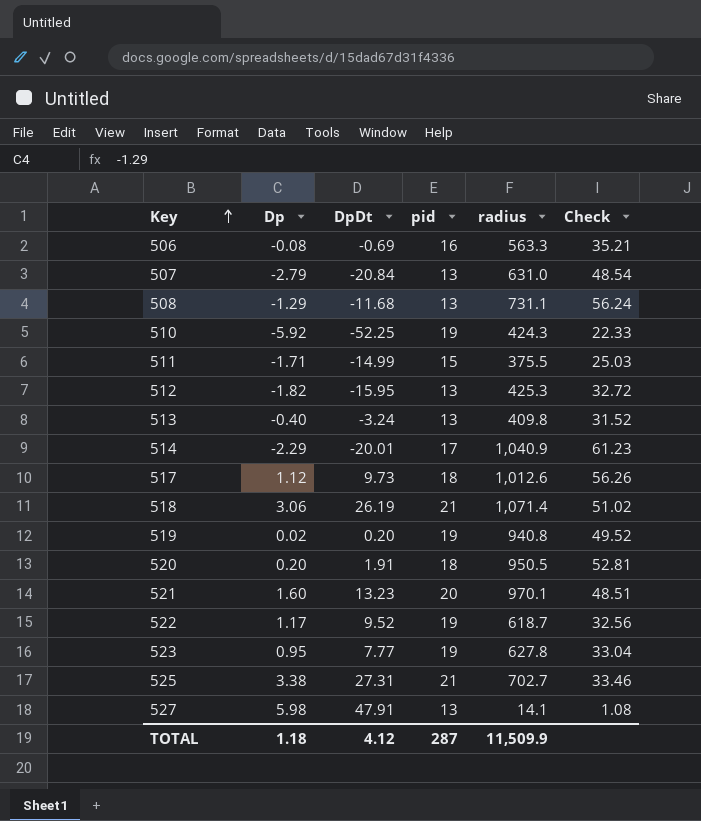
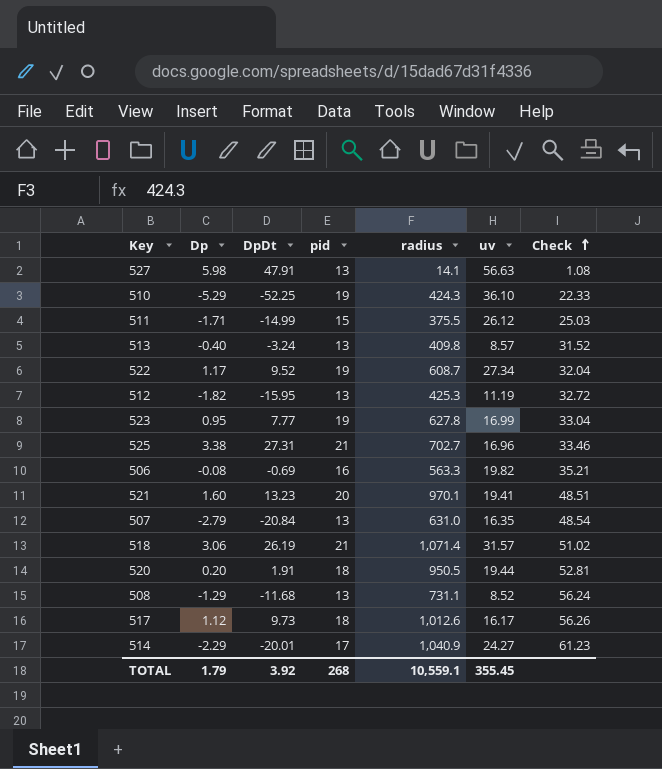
row order: Key ascending -> Check ascending
column uv | position: none -> 6
row 519: 0.02 | 0.20 | 19 | 940.8 | 49.52 -> none
510 | Dp: -5.92 -> -5.29
522 | radius: 618.7 -> 608.7
522 | Check: 32.56 -> 32.04
TOTAL | Dp: 1.18 -> 1.79
TOTAL | DpDt: 4.12 -> 3.92
TOTAL | pid: 287 -> 268
TOTAL | radius: 11,509.9 -> 10,559.1

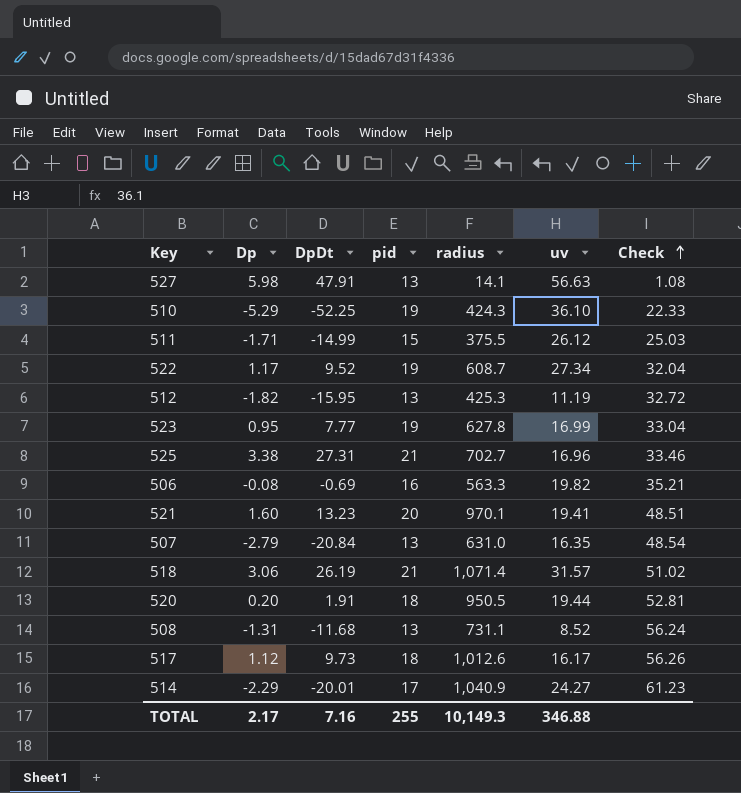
row 513: -0.40 | -3.24 | 13 | 409.8 | 8.57 | 31.52 -> none
508 | Dp: -1.29 -> -1.31
TOTAL | Dp: 1.79 -> 2.17
TOTAL | DpDt: 3.92 -> 7.16
TOTAL | pid: 268 -> 255
TOTAL | radius: 10,559.1 -> 10,149.3
TOTAL | uv: 355.45 -> 346.88

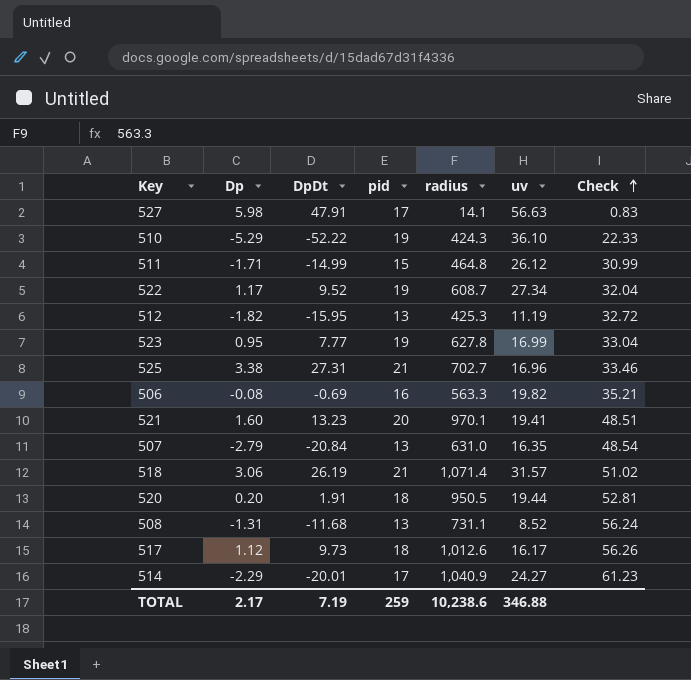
527 | pid: 13 -> 17
527 | Check: 1.08 -> 0.83
510 | DpDt: -52.25 -> -52.22
511 | radius: 375.5 -> 464.8
511 | Check: 25.03 -> 30.99
TOTAL | DpDt: 7.16 -> 7.19
TOTAL | pid: 255 -> 259
TOTAL | radius: 10,149.3 -> 10,238.6

